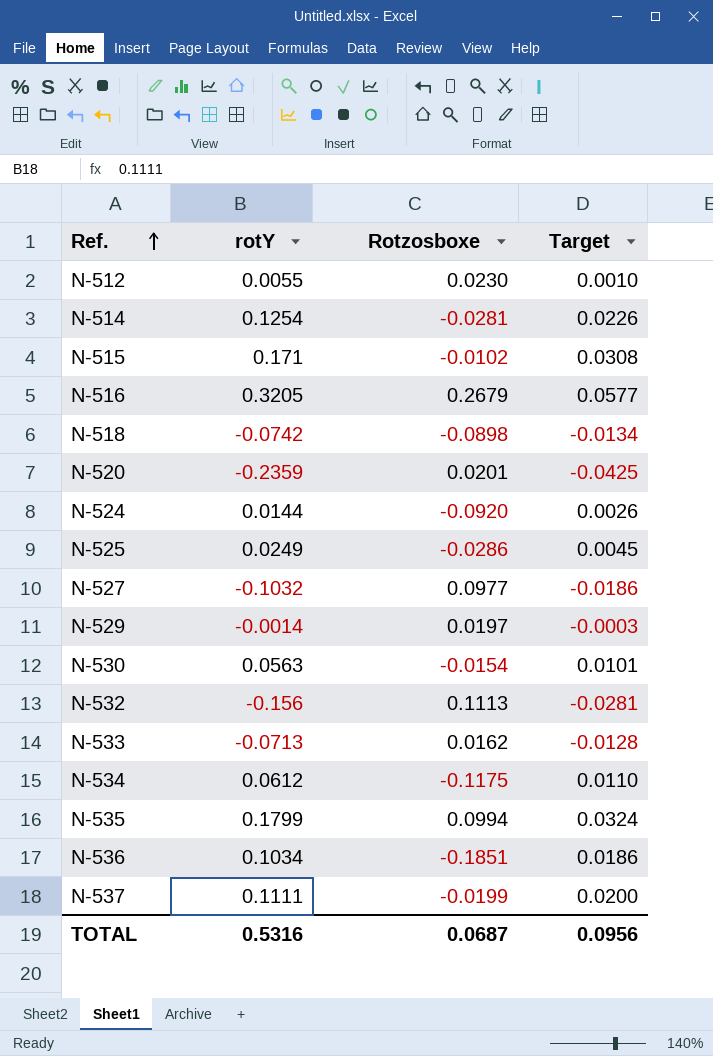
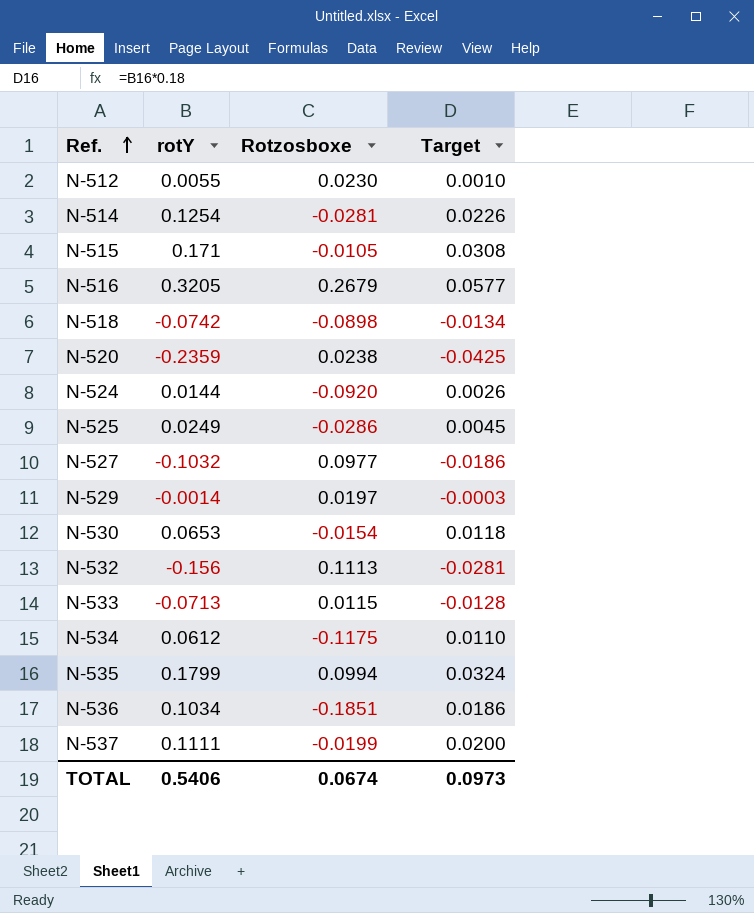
N-515 | Rotzosboxe: -0.0102 -> -0.0105
N-520 | Rotzosboxe: 0.0201 -> 0.0238
N-530 | rotY: 0.0563 -> 0.0653
N-530 | Target: 0.0101 -> 0.0118
N-533 | Rotzosboxe: 0.0162 -> 0.0115
TOTAL | rotY: 0.5316 -> 0.5406
TOTAL | Rotzosboxe: 0.0687 -> 0.0674
TOTAL | Target: 0.0956 -> 0.0973

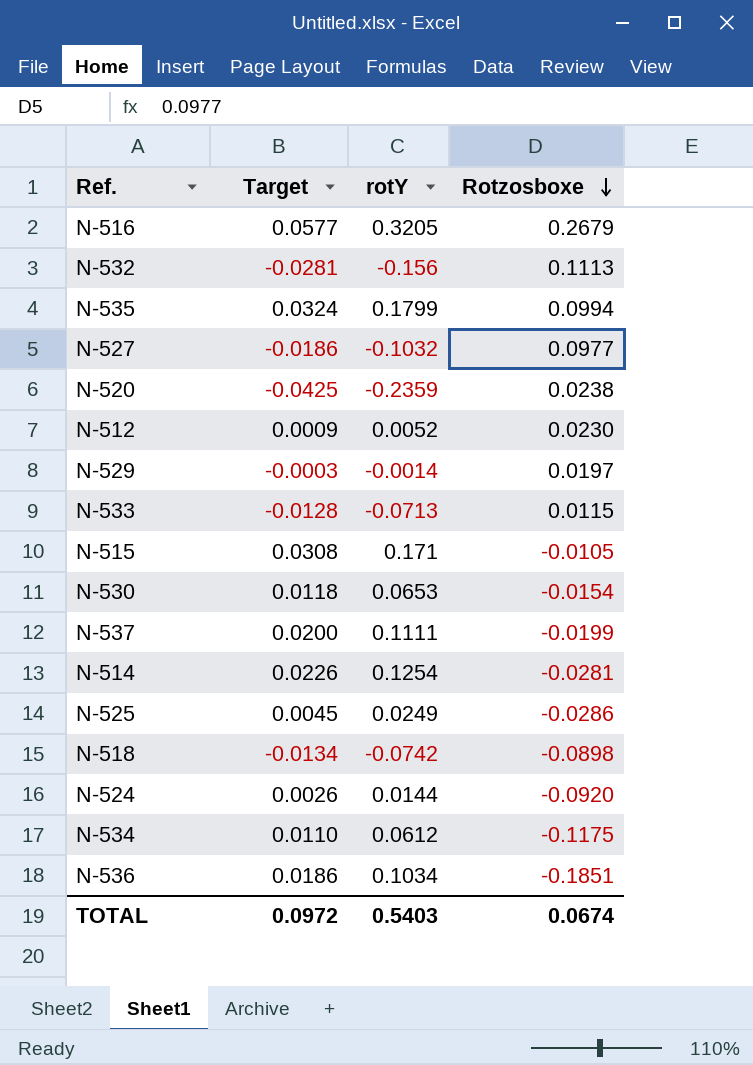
row order: Ref. ascending -> Rotzosboxe descending
column Target | position: 4 -> 2
N-512 | Target: 0.0010 -> 0.0009
N-512 | rotY: 0.0055 -> 0.0052
TOTAL | Target: 0.0973 -> 0.0972
TOTAL | rotY: 0.5406 -> 0.5403

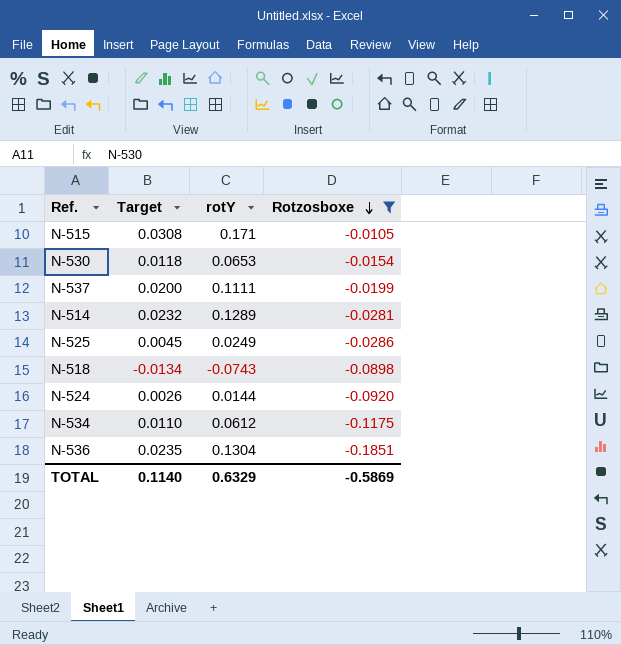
filter: none -> Rotzosboxe <= -0.0105
N-514 | Target: 0.0226 -> 0.0232
N-514 | rotY: 0.1254 -> 0.1289
N-518 | rotY: -0.0742 -> -0.0743
N-536 | Target: 0.0186 -> 0.0235
N-536 | rotY: 0.1034 -> 0.1304
TOTAL | Target: 0.0972 -> 0.1140
TOTAL | rotY: 0.5403 -> 0.6329
TOTAL | Rotzosboxe: 0.0674 -> -0.5869

